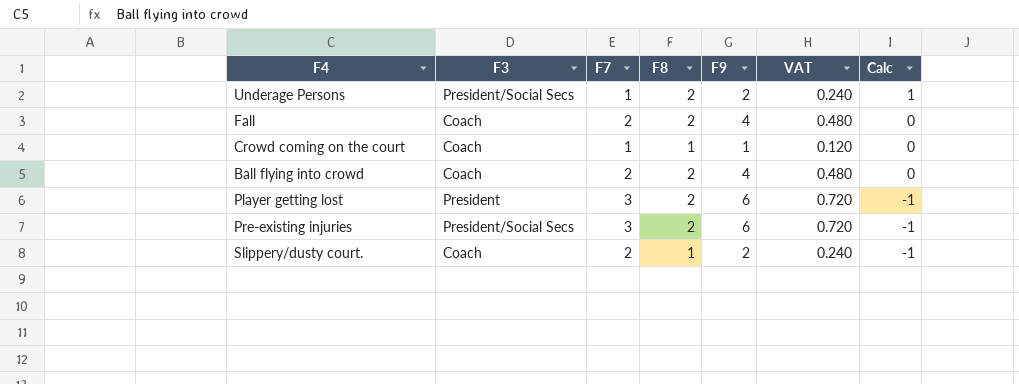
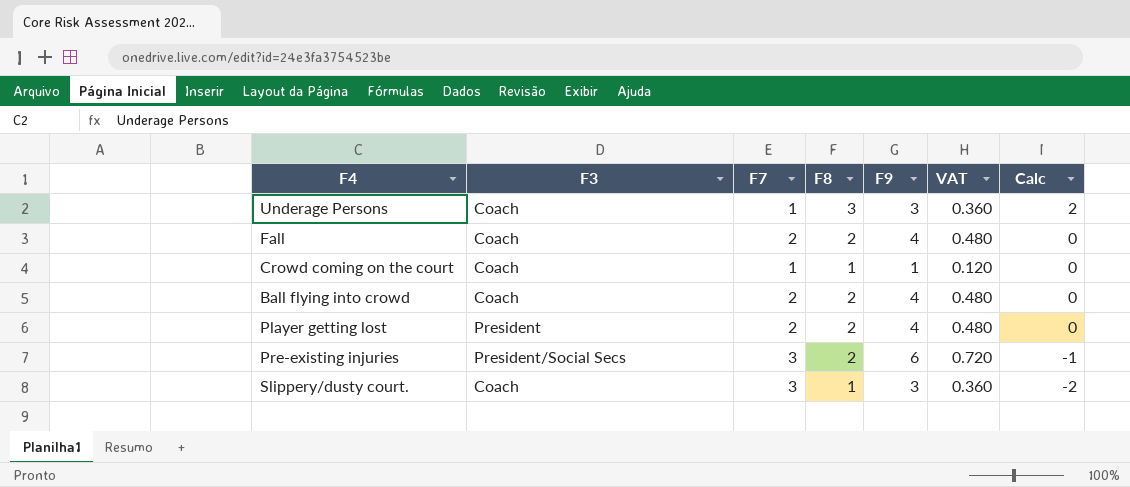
Underage Persons | F3: President/Social Secs -> Coach
Underage Persons | F8: 2 -> 3
Underage Persons | F9: 2 -> 3
Underage Persons | VAT: 0.240 -> 0.360
Underage Persons | Calc: 1 -> 2
Player getting lost | F7: 3 -> 2
Player getting lost | F9: 6 -> 4
Player getting lost | VAT: 0.720 -> 0.480
Player getting lost | Calc: -1 -> 0
Slippery/dusty court. | F7: 2 -> 3
Slippery/dusty court. | F9: 2 -> 3
Slippery/dusty court. | VAT: 0.240 -> 0.360
Slippery/dusty court. | Calc: -1 -> -2

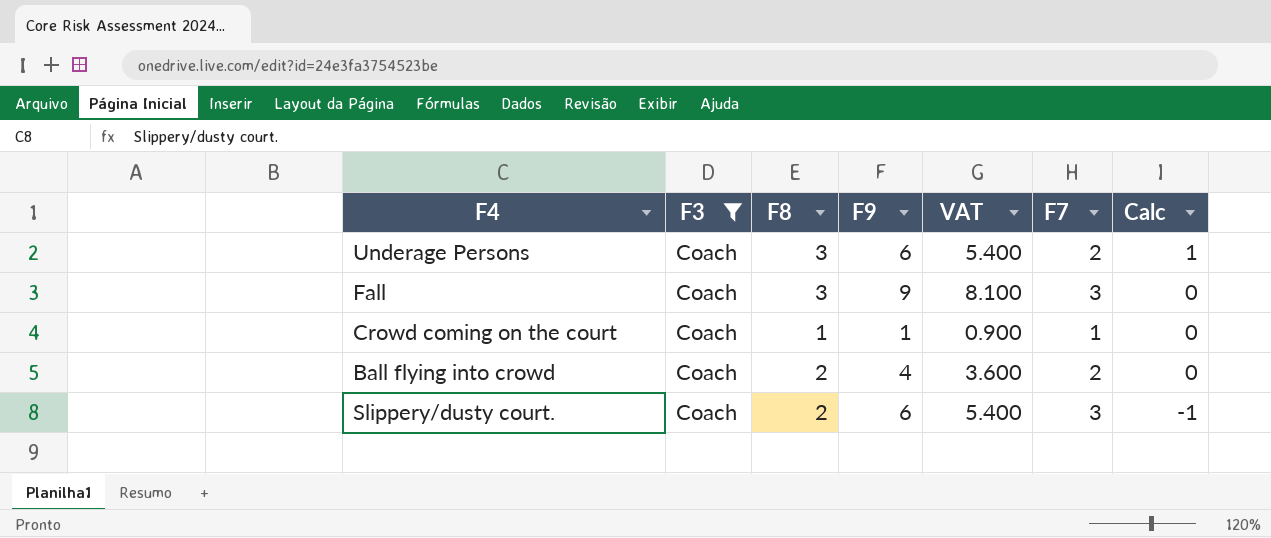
filter: none -> F3 = Coach
column VAT | formula: [F9] * 0.12 -> [F9] * 0.9
column F7 | position: 3 -> 6
Underage Persons | F9: 3 -> 6
Underage Persons | F7: 1 -> 2
Underage Persons | Calc: 2 -> 1
Fall | F8: 2 -> 3
Fall | F9: 4 -> 9
Fall | F7: 2 -> 3
Slippery/dusty court. | F8: 1 -> 2
Slippery/dusty court. | F9: 3 -> 6
Slippery/dusty court. | Calc: -2 -> -1

